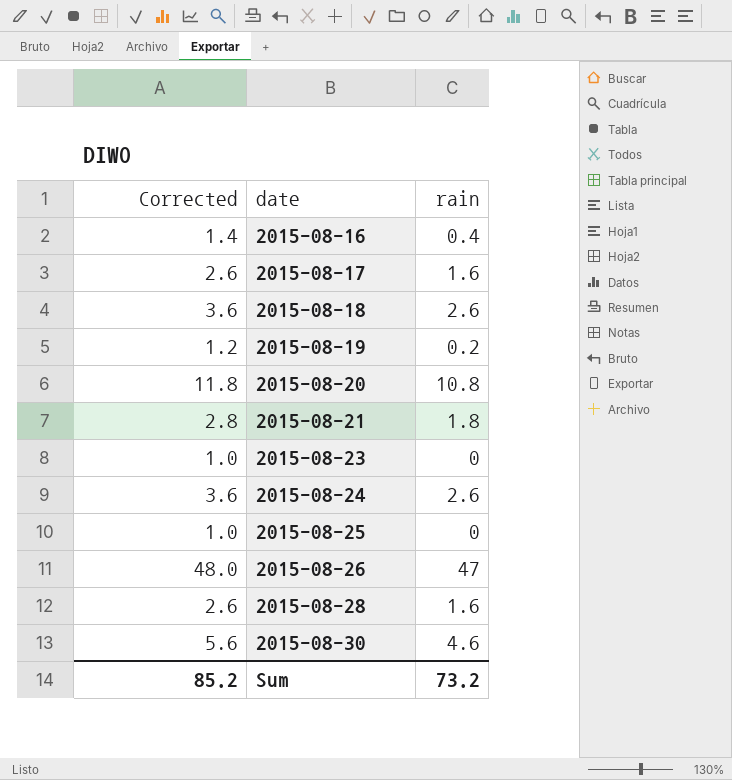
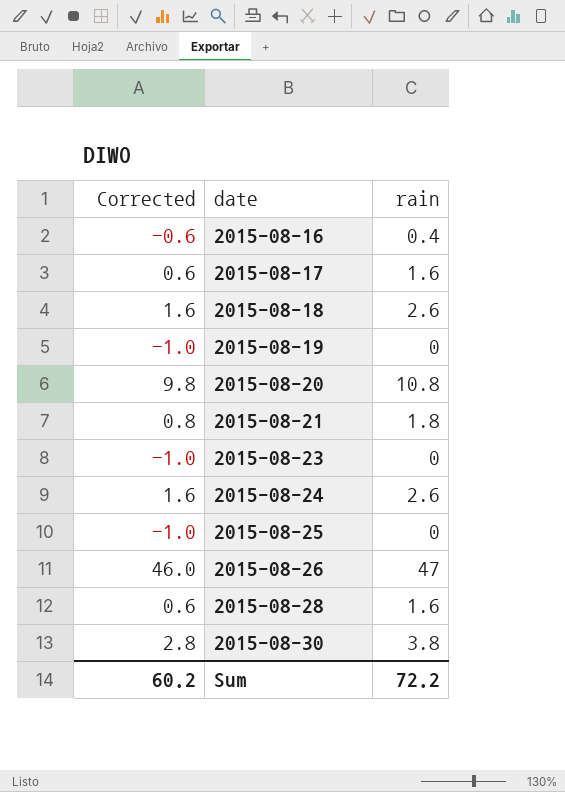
column Corrected | formula: [rain] + 1 -> [rain] - 1
2015-08-19 | rain: 0.2 -> 0
2015-08-30 | rain: 4.6 -> 3.8
Sum | Corrected: 85.2 -> 60.2
Sum | rain: 73.2 -> 72.2

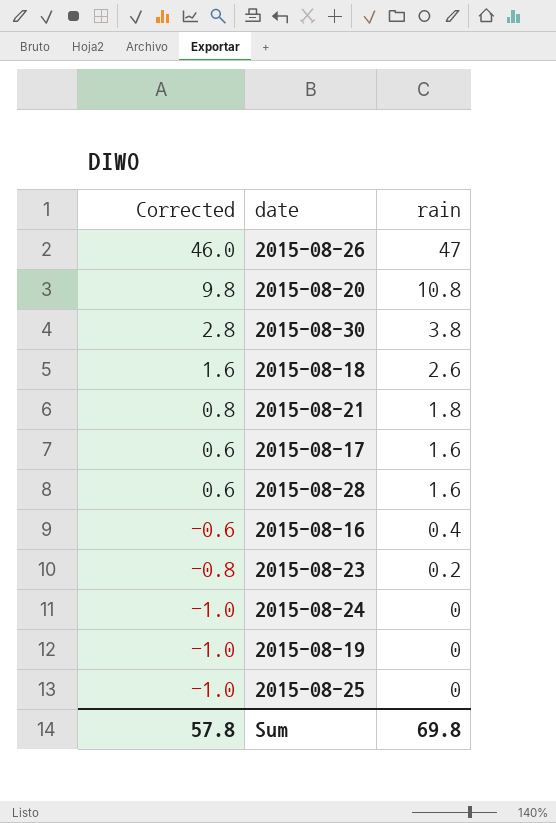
row order: date ascending -> Corrected descending
2015-08-23 | Corrected: -1.0 -> -0.8
2015-08-23 | rain: 0 -> 0.2
2015-08-24 | Corrected: 1.6 -> -1.0
2015-08-24 | rain: 2.6 -> 0
Sum | Corrected: 60.2 -> 57.8
Sum | rain: 72.2 -> 69.8

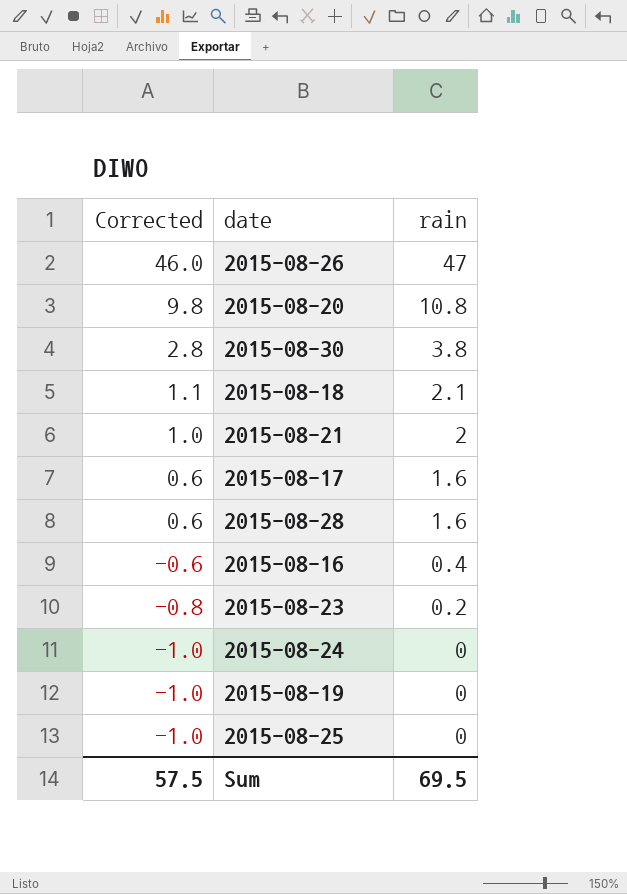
2015-08-18 | Corrected: 1.6 -> 1.1
2015-08-18 | rain: 2.6 -> 2.1
2015-08-21 | Corrected: 0.8 -> 1.0
2015-08-21 | rain: 1.8 -> 2
Sum | Corrected: 57.8 -> 57.5
Sum | rain: 69.8 -> 69.5

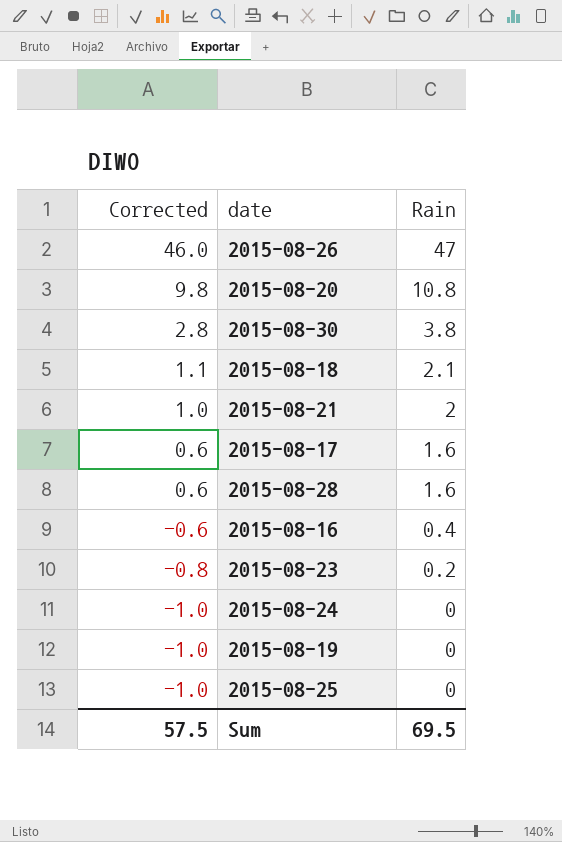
column name: rain -> Rain

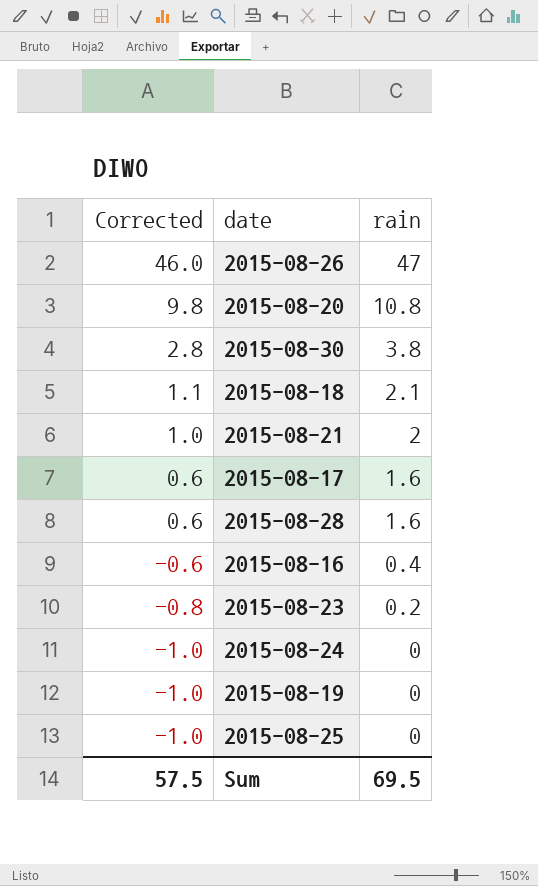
column name: Rain -> rain

